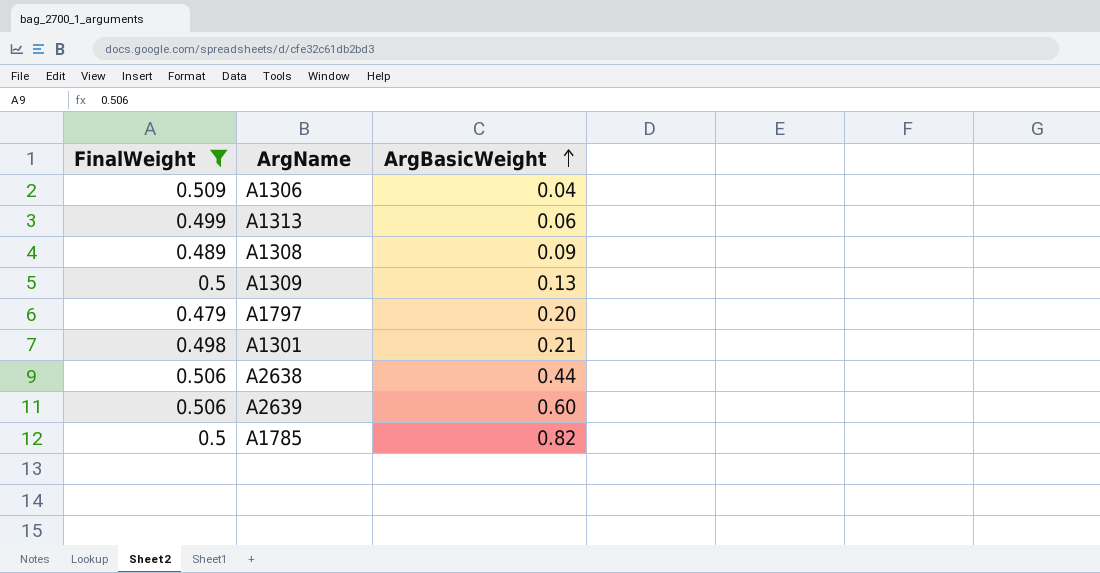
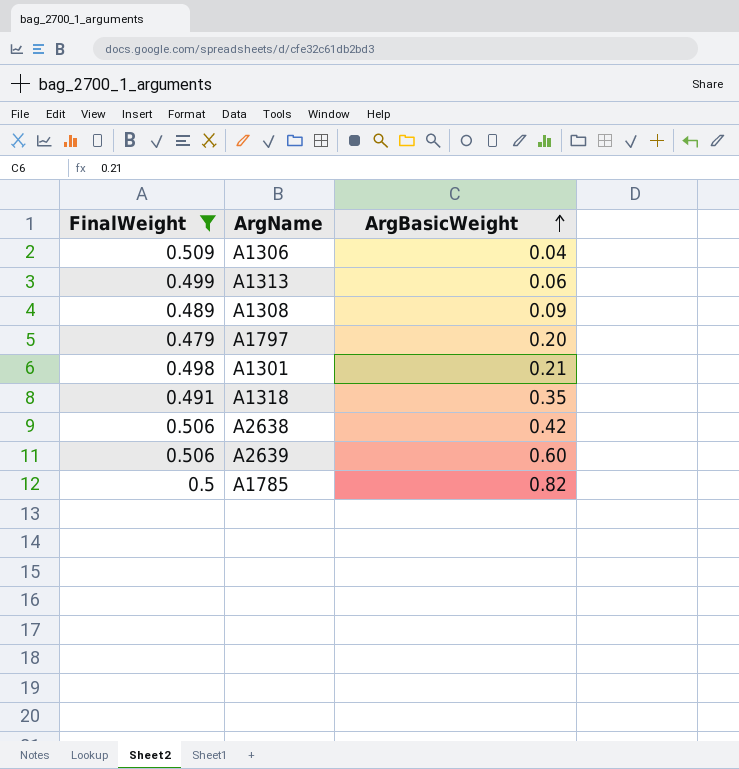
row A1309: 0.5 | 0.13 -> none
row A1318: none -> 0.491 | 0.35
A2638 | ArgBasicWeight: 0.44 -> 0.42

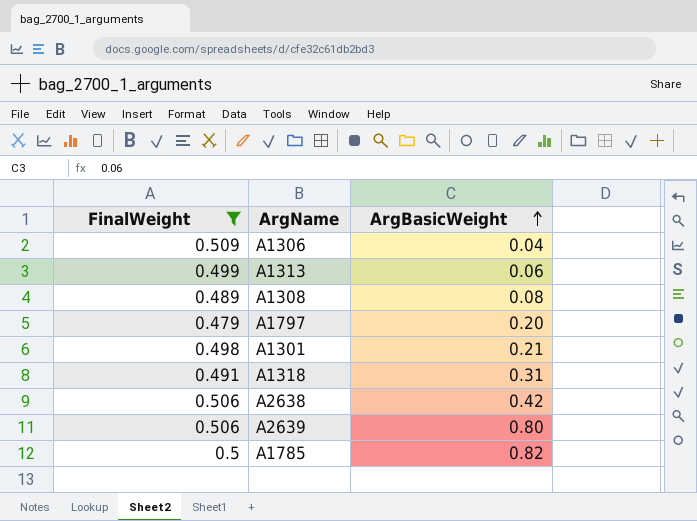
A1308 | ArgBasicWeight: 0.09 -> 0.08
A1318 | ArgBasicWeight: 0.35 -> 0.31
A2639 | ArgBasicWeight: 0.60 -> 0.80

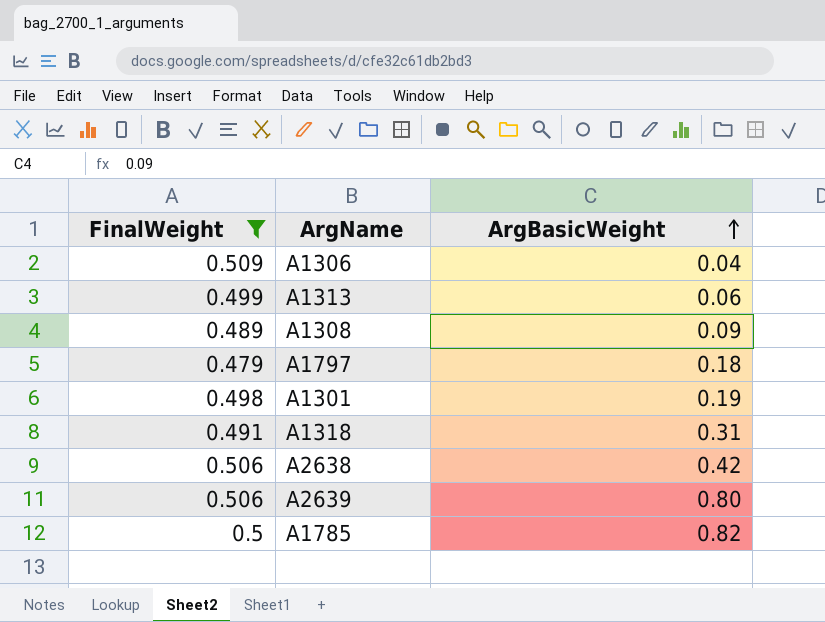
A1308 | ArgBasicWeight: 0.08 -> 0.09
A1797 | ArgBasicWeight: 0.20 -> 0.18
A1301 | ArgBasicWeight: 0.21 -> 0.19

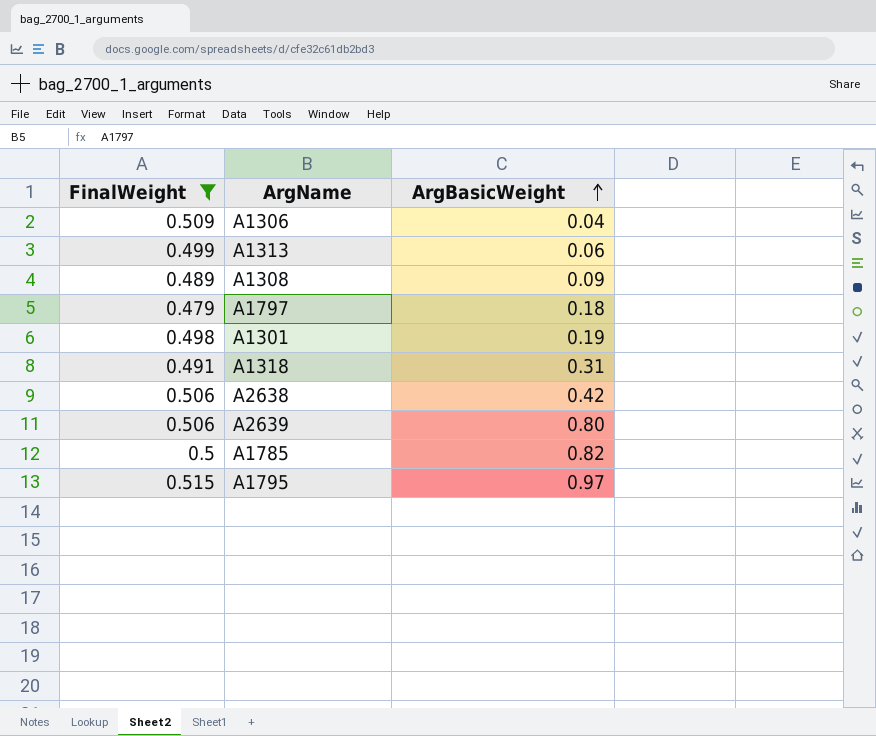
row A1795: none -> 0.515 | 0.97

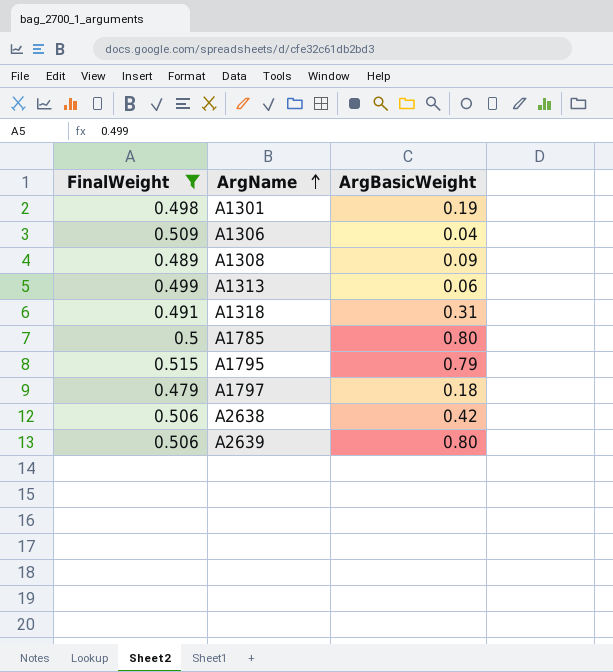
row order: ArgBasicWeight ascending -> ArgName ascending
A1785 | ArgBasicWeight: 0.82 -> 0.80
A1795 | ArgBasicWeight: 0.97 -> 0.79

